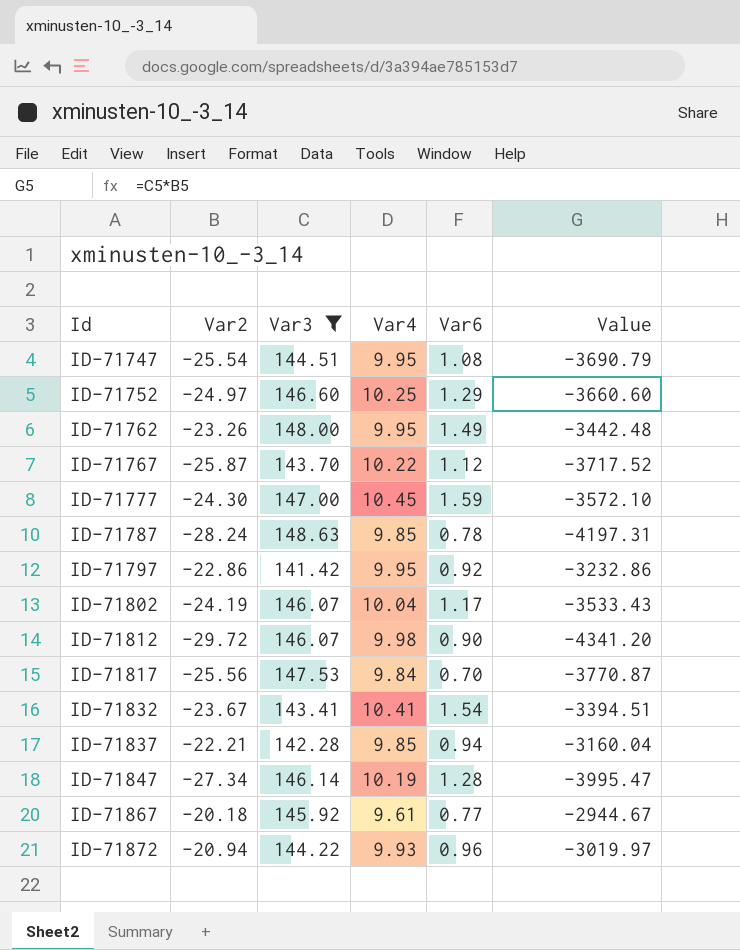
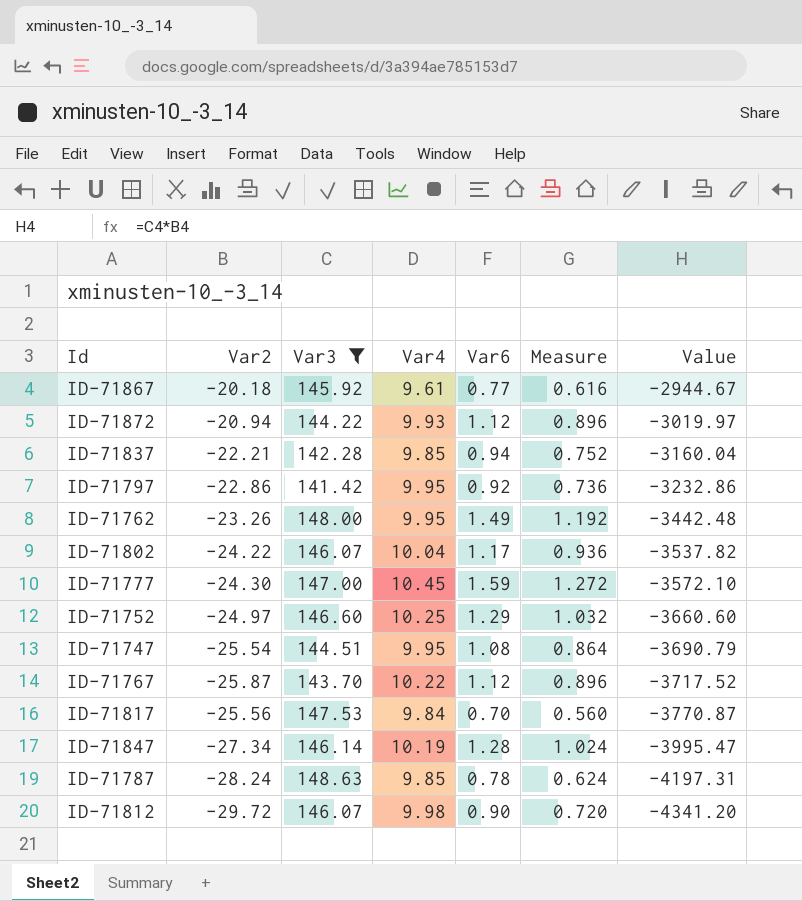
row order: Id ascending -> Value descending
column Measure | formula: none -> [Var6] * 0.8
row ID-71832: -23.67 | 143.41 | 10.41 | 1.54 | -3394.51 -> none
ID-71872 | Var6: 0.96 -> 1.12
ID-71802 | Var2: -24.19 -> -24.22
ID-71802 | Value: -3533.43 -> -3537.82

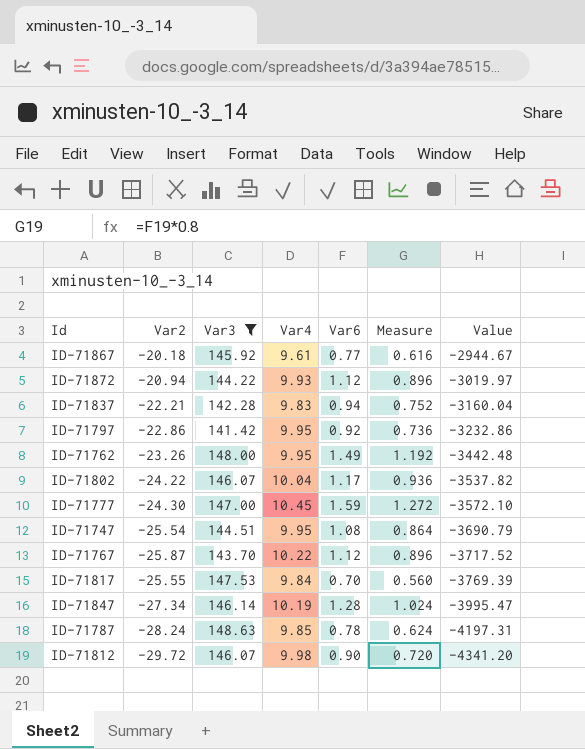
row ID-71752: -24.97 | 146.60 | 10.25 | 1.29 | 1.032 | -3660.60 -> none
ID-71837 | Var4: 9.85 -> 9.83
ID-71817 | Var2: -25.56 -> -25.55
ID-71817 | Value: -3770.87 -> -3769.39

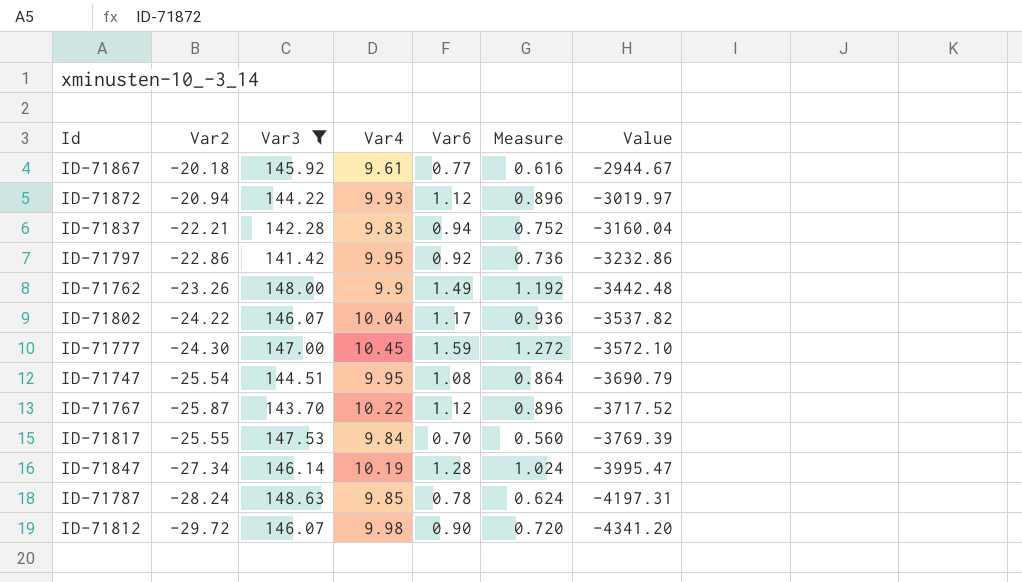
ID-71762 | Var4: 9.95 -> 9.9

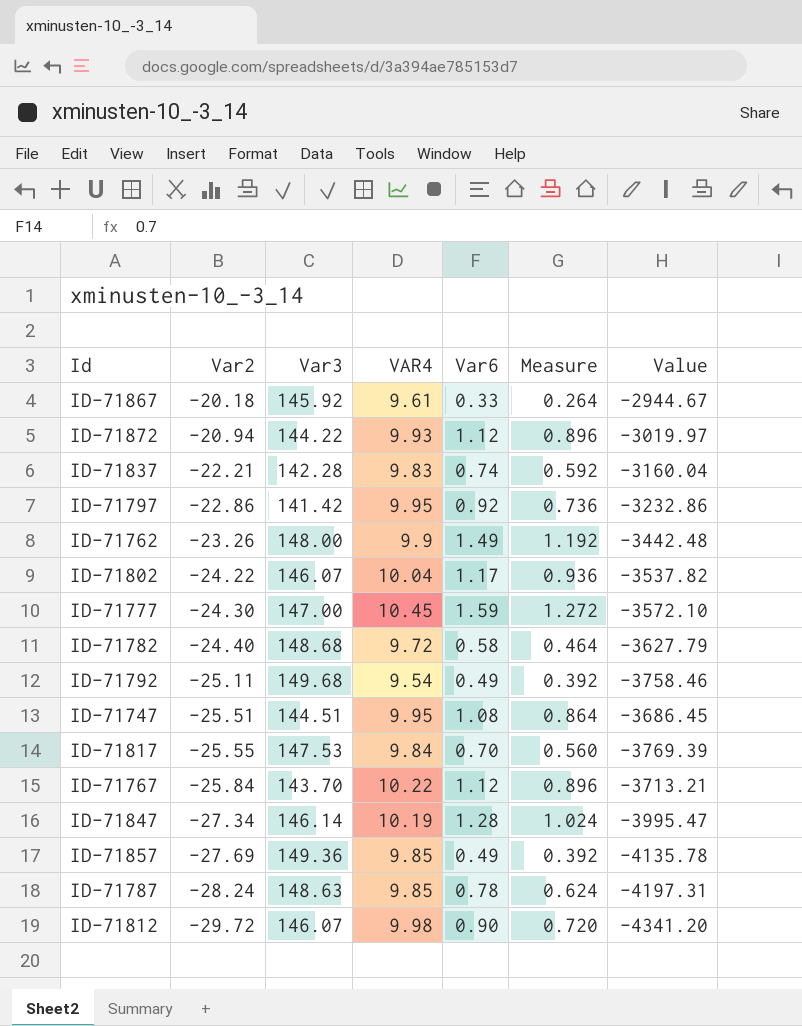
filter: Var3 <= 148.63 -> none
row order: Value descending -> Var2 descending
column name: Var4 -> VAR4
ID-71867 | Var6: 0.77 -> 0.33
ID-71867 | Measure: 0.616 -> 0.264
ID-71837 | Var6: 0.94 -> 0.74
ID-71837 | Measure: 0.752 -> 0.592
ID-71747 | Var2: -25.54 -> -25.51
ID-71747 | Value: -3690.79 -> -3686.45
ID-71767 | Var2: -25.87 -> -25.84
ID-71767 | Value: -3717.52 -> -3713.21

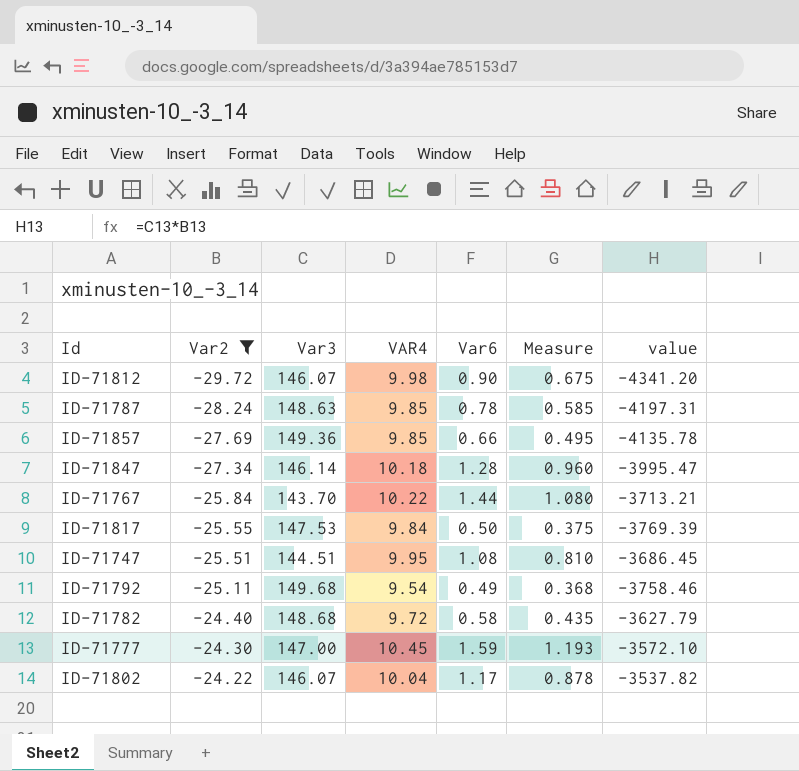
filter: none -> Var2 <= -24.22
row order: Var2 descending -> Var2 ascending
column Measure | formula: [Var6] * 0.8 -> [Var6] * 0.75
column name: Value -> value
ID-71857 | Var6: 0.49 -> 0.66
ID-71847 | VAR4: 10.19 -> 10.18
ID-71767 | Var6: 1.12 -> 1.44
ID-71817 | Var6: 0.70 -> 0.50

